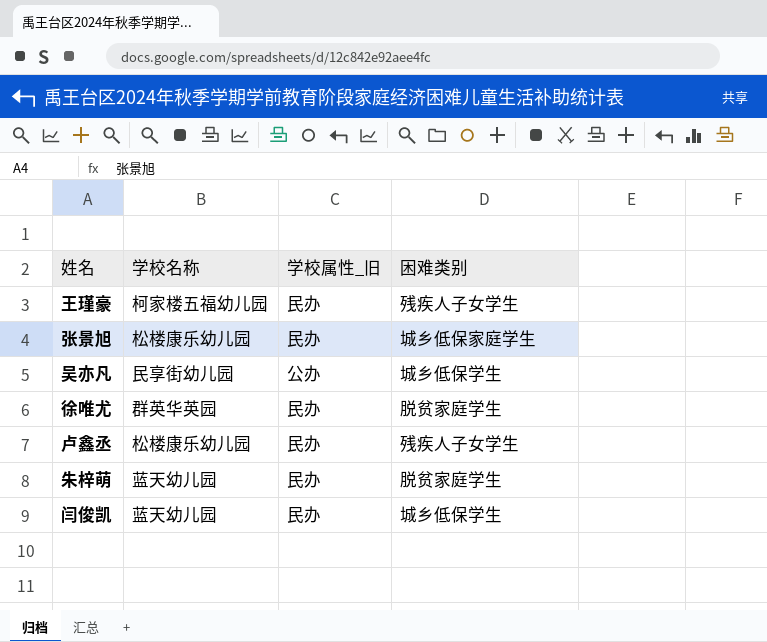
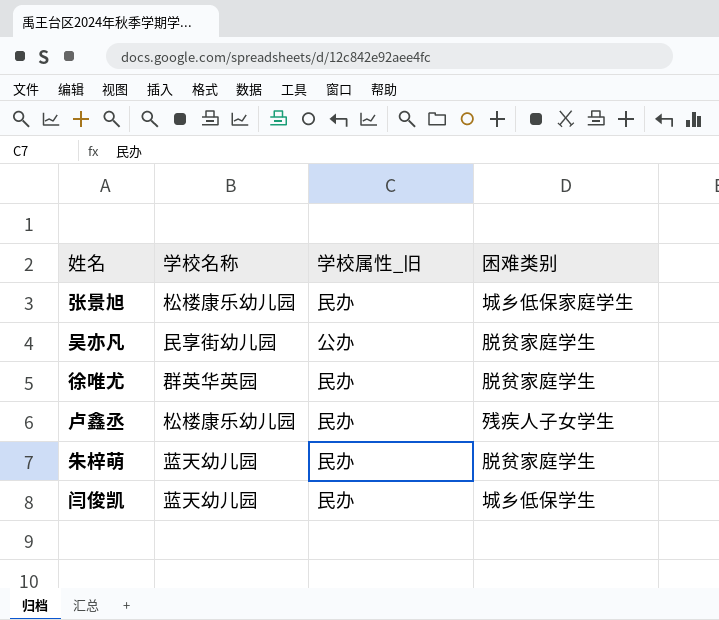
row 王瑾豪: 柯家楼五福幼儿园 | 民办 | 残疾人子女学生 -> none
吴亦凡 | 困难类别: 城乡低保学生 -> 脱贫家庭学生

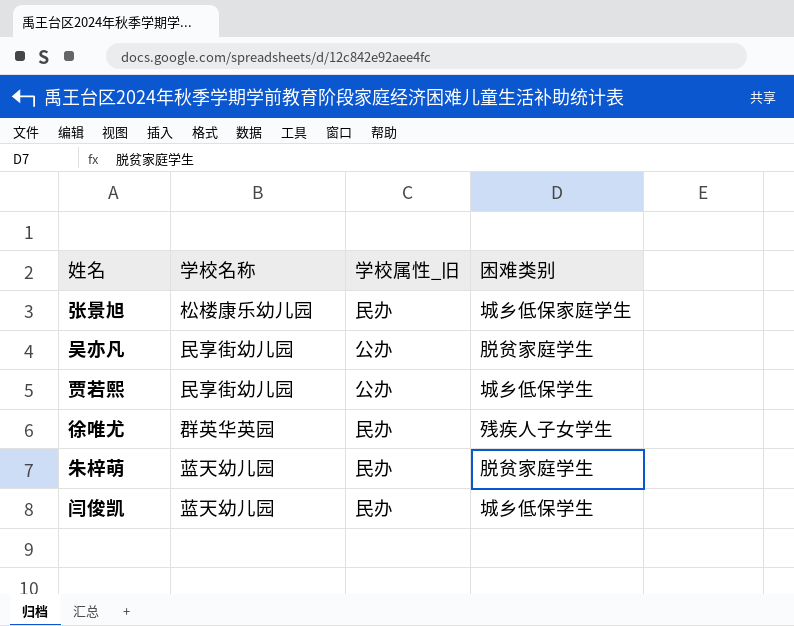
row 卢鑫丞: 松楼康乐幼儿园 | 民办 | 残疾人子女学生 -> none
row 贾若熙: none -> 民享街幼儿园 | 公办 | 城乡低保学生
徐唯尤 | 困难类别: 脱贫家庭学生 -> 残疾人子女学生

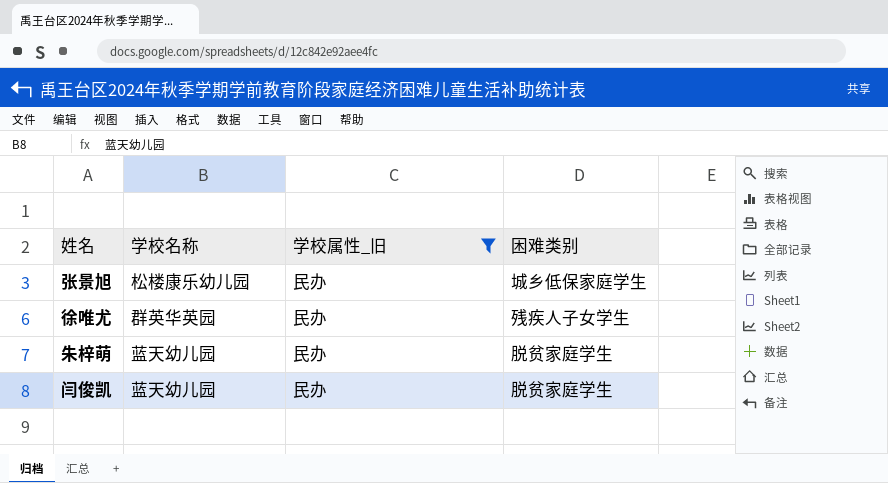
filter: none -> 学校属性_旧 = 民办
闫俊凯 | 困难类别: 城乡低保学生 -> 脱贫家庭学生

